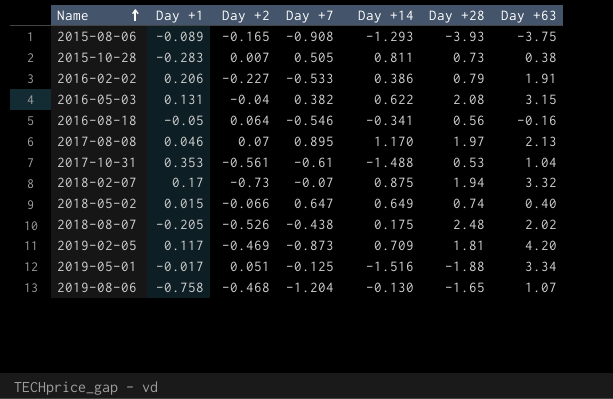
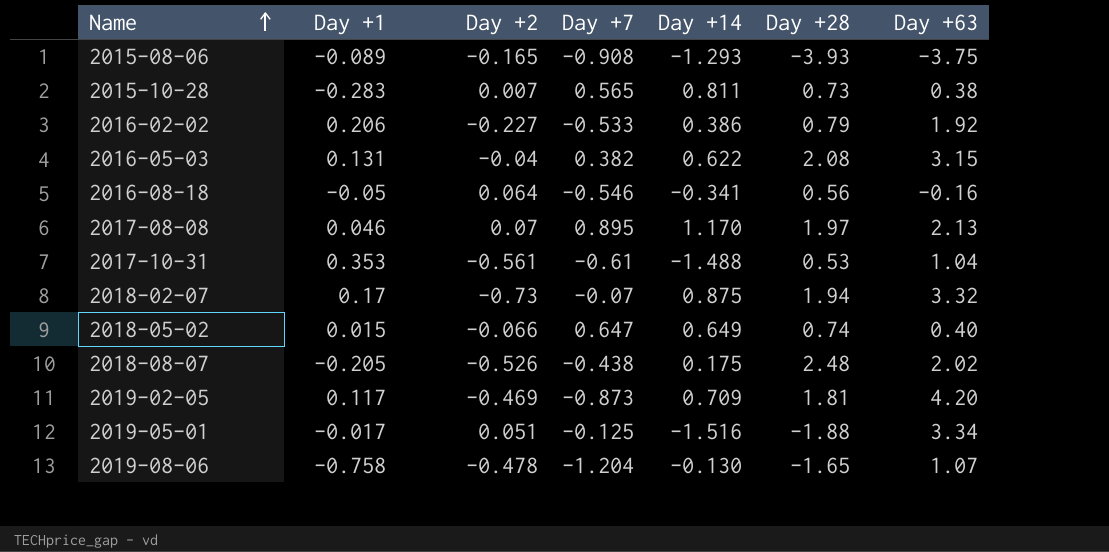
2015-10-28 | Day +7: 0.505 -> 0.565
2016-02-02 | Day +63: 1.91 -> 1.92
2019-08-06 | Day +2: -0.468 -> -0.478

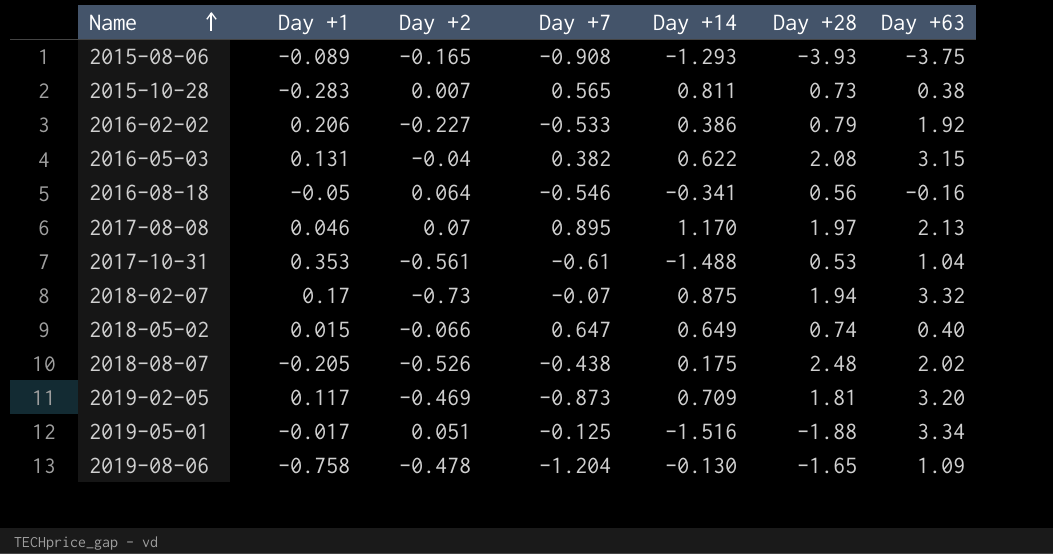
2019-02-05 | Day +63: 4.20 -> 3.20
2019-08-06 | Day +63: 1.07 -> 1.09

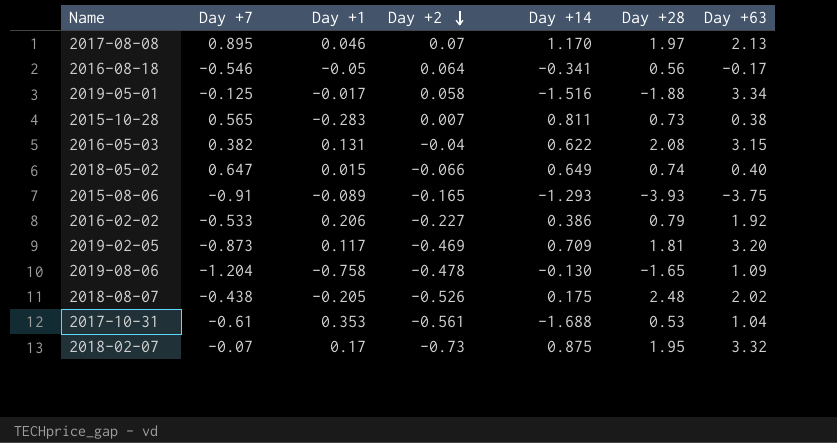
row order: Name ascending -> Day +2 descending
column Day +7 | position: 4 -> 2
2016-08-18 | Day +63: -0.16 -> -0.17
2019-05-01 | Day +2: 0.051 -> 0.058
2015-08-06 | Day +7: -0.908 -> -0.91
2017-10-31 | Day +14: -1.488 -> -1.688
2018-02-07 | Day +28: 1.94 -> 1.95

